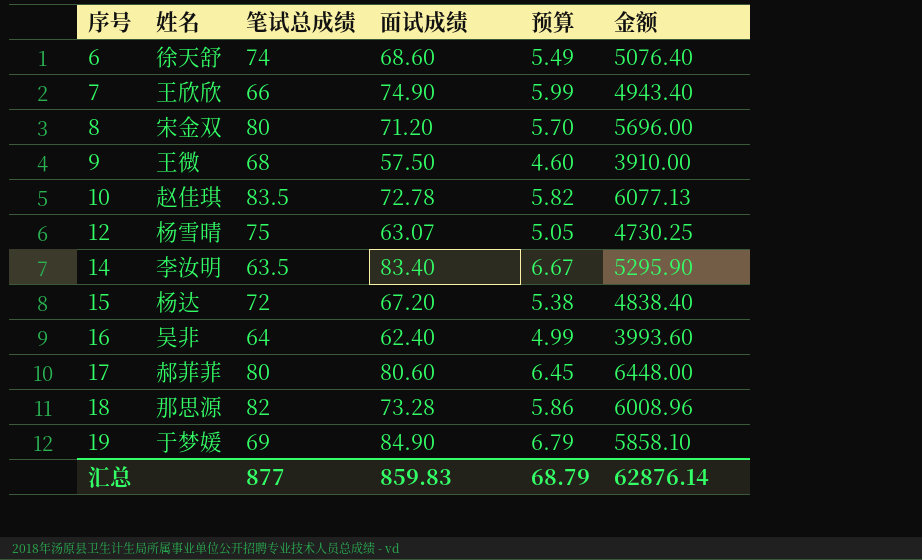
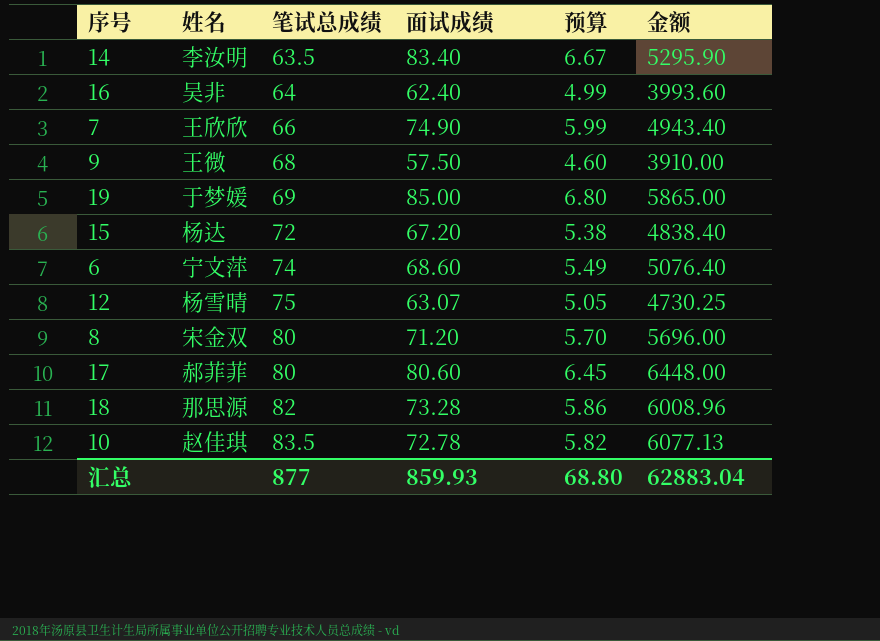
row order: 序号 ascending -> 笔试总成绩 ascending
19 | 面试成绩: 84.90 -> 85.00
19 | 预算: 6.79 -> 6.80
19 | 金额: 5858.10 -> 5865.00
6 | 姓名: 徐天舒 -> 宁文萍
汇总 | 面试成绩: 859.83 -> 859.93
汇总 | 预算: 68.79 -> 68.80
汇总 | 金额: 62876.14 -> 62883.04

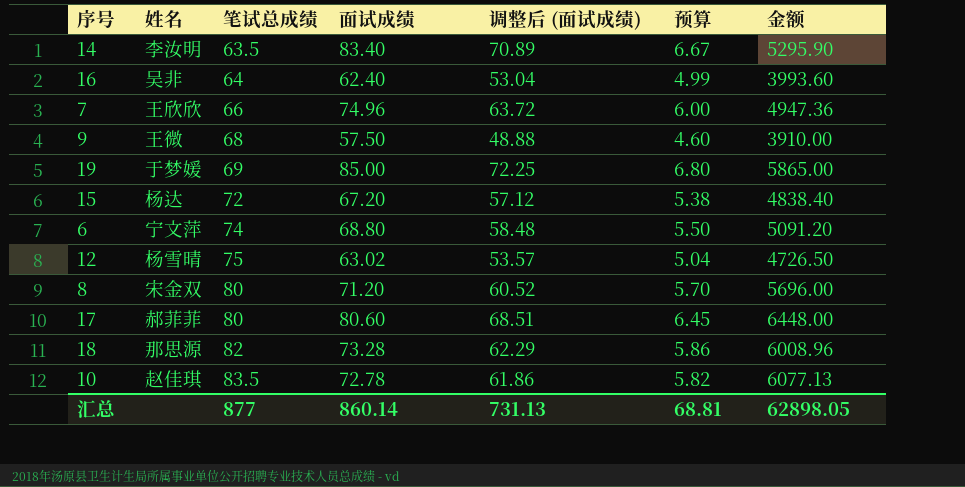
column 调整后 (面试成绩) | formula: none -> [面试成绩] * 0.85
7 | 面试成绩: 74.90 -> 74.96
7 | 预算: 5.99 -> 6.00
7 | 金额: 4943.40 -> 4947.36
6 | 面试成绩: 68.60 -> 68.80
6 | 预算: 5.49 -> 5.50
6 | 金额: 5076.40 -> 5091.20
12 | 面试成绩: 63.07 -> 63.02
12 | 预算: 5.05 -> 5.04
12 | 金额: 4730.25 -> 4726.50
汇总 | 面试成绩: 859.93 -> 860.14
汇总 | 预算: 68.80 -> 68.81
汇总 | 金额: 62883.04 -> 62898.05

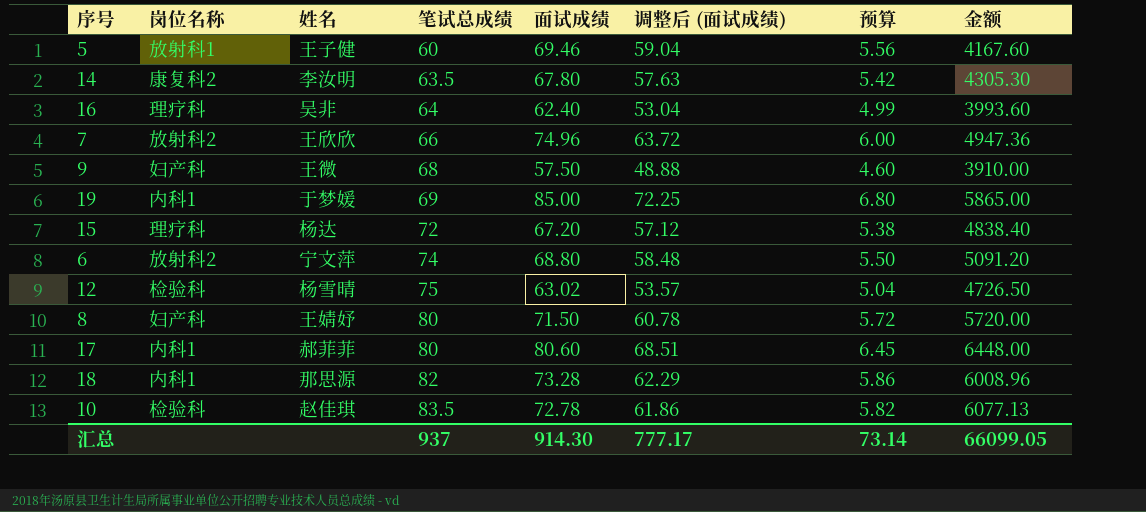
column 岗位名称 | position: none -> 2
row 5: none -> 放射科1 | 王子健 | 60 | 69.46 | 59.04 | 5.56 | 4167.60
14 | 面试成绩: 83.40 -> 67.80
14 | 调整后 (面试成绩): 70.89 -> 57.63
14 | 预算: 6.67 -> 5.42
14 | 金额: 5295.90 -> 4305.30
8 | 姓名: 宋金双 -> 王婧妤
8 | 面试成绩: 71.20 -> 71.50
8 | 调整后 (面试成绩): 60.52 -> 60.78
8 | 预算: 5.70 -> 5.72
8 | 金额: 5696.00 -> 5720.00
汇总 | 笔试总成绩: 877 -> 937
汇总 | 面试成绩: 860.14 -> 914.30
汇总 | 调整后 (面试成绩): 731.13 -> 777.17
汇总 | 预算: 68.81 -> 73.14
汇总 | 金额: 62898.05 -> 66099.05

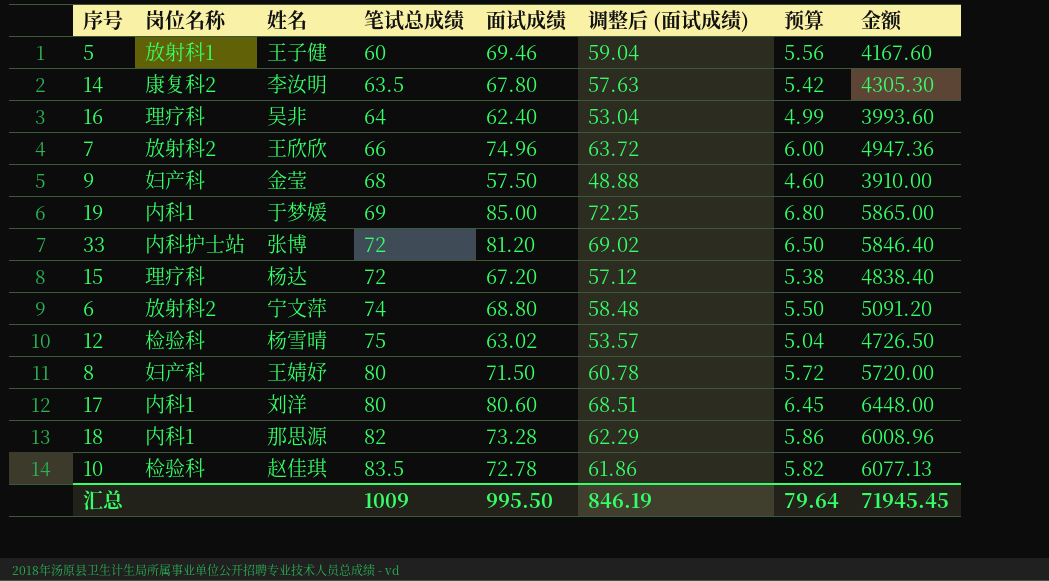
9 | 姓名: 王微 -> 金莹
row 33: none -> 内科护士站 | 张博 | 72 | 81.20 | 69.02 | 6.50 | 5846.40
17 | 姓名: 郝菲菲 -> 刘洋
汇总 | 笔试总成绩: 937 -> 1009
汇总 | 面试成绩: 914.30 -> 995.50
汇总 | 调整后 (面试成绩): 777.17 -> 846.19
汇总 | 预算: 73.14 -> 79.64
汇总 | 金额: 66099.05 -> 71945.45

